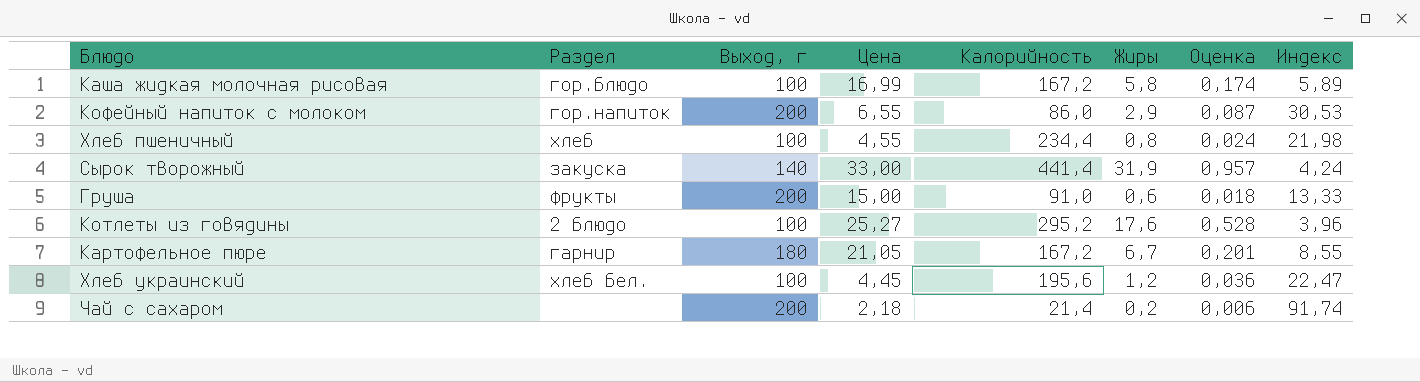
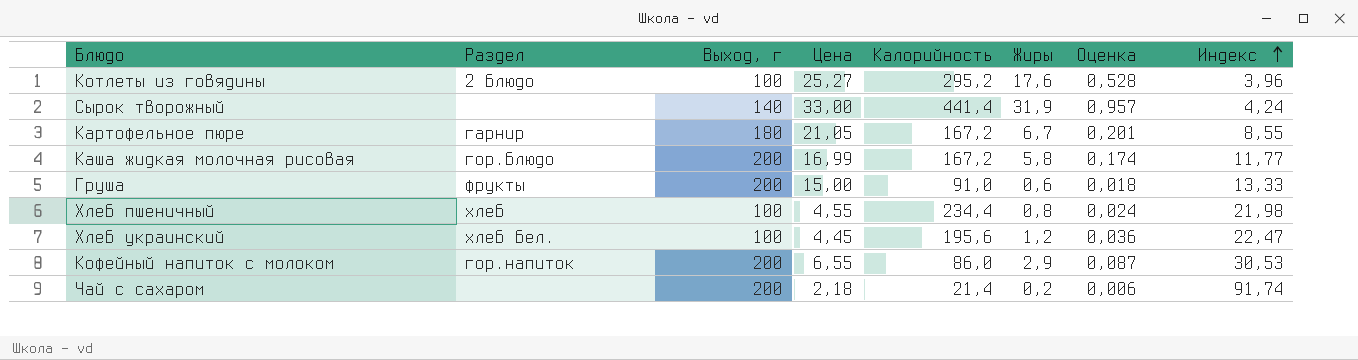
row order: none -> Индекс ascending
Сырок творожный | Раздел: закуска -> none
Каша жидкая молочная рисовая | Выход, г: 100 -> 200
Каша жидкая молочная рисовая | Индекс: 5,89 -> 11,77

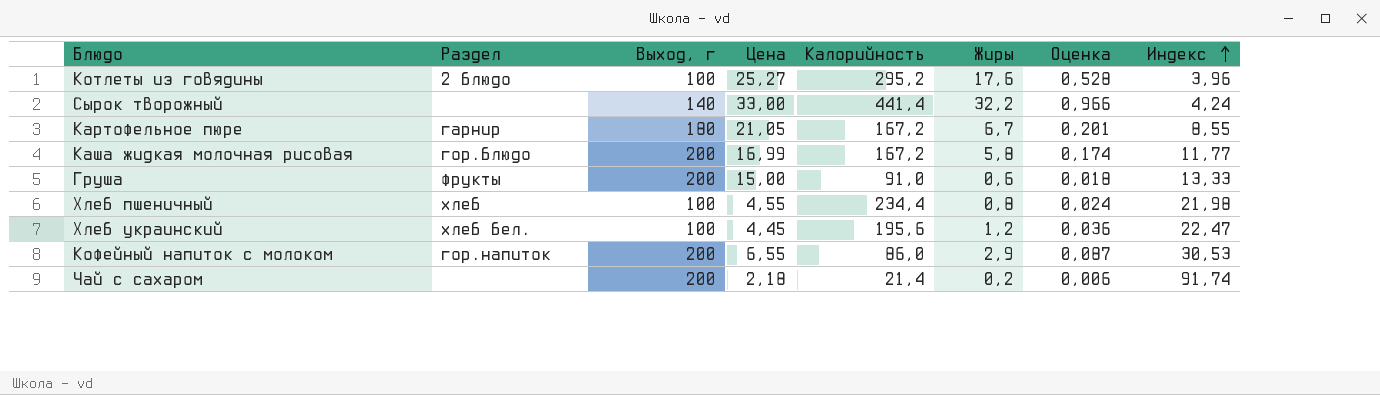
Сырок творожный | Жиры: 31,9 -> 32,2
Сырок творожный | Оценка: 0,957 -> 0,966

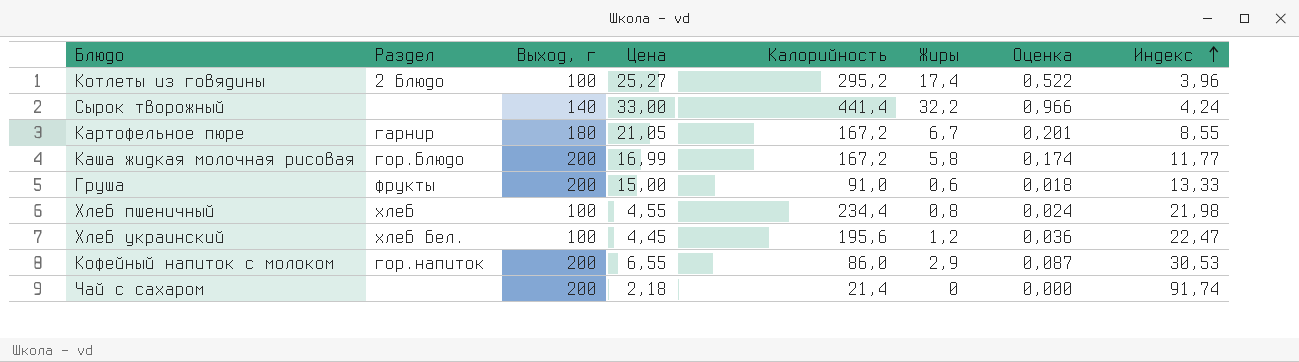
Котлеты из говядины | Жиры: 17,6 -> 17,4
Котлеты из говядины | Оценка: 0,528 -> 0,522
Чай с сахаром | Жиры: 0,2 -> 0
Чай с сахаром | Оценка: 0,006 -> 0,000

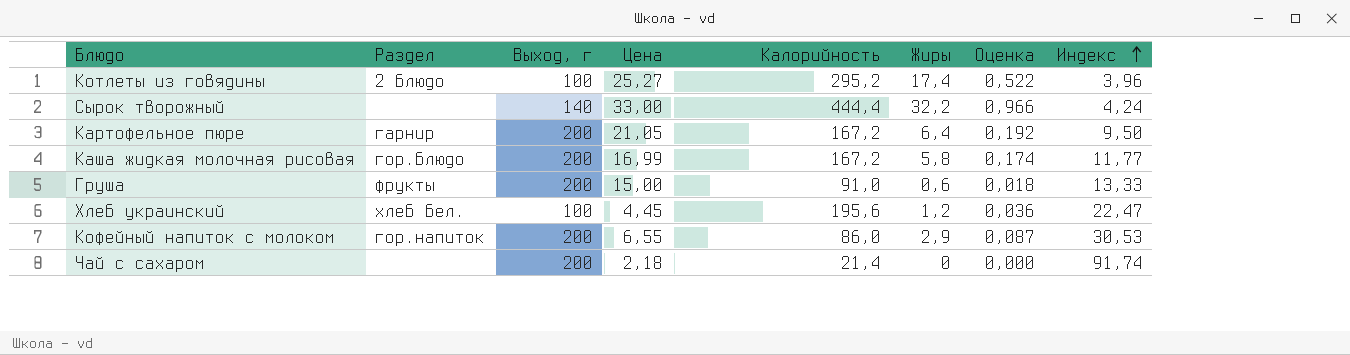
row Хлеб пшеничный: хлеб | 100 | 4,55 | 234,4 | 0,8 | 0,024 | 21,98 -> none
Сырок творожный | Калорийность: 441,4 -> 444,4
Картофельное пюре | Выход, г: 180 -> 200
Картофельное пюре | Жиры: 6,7 -> 6,4
Картофельное пюре | Оценка: 0,201 -> 0,192
Картофельное пюре | Индекс: 8,55 -> 9,50

